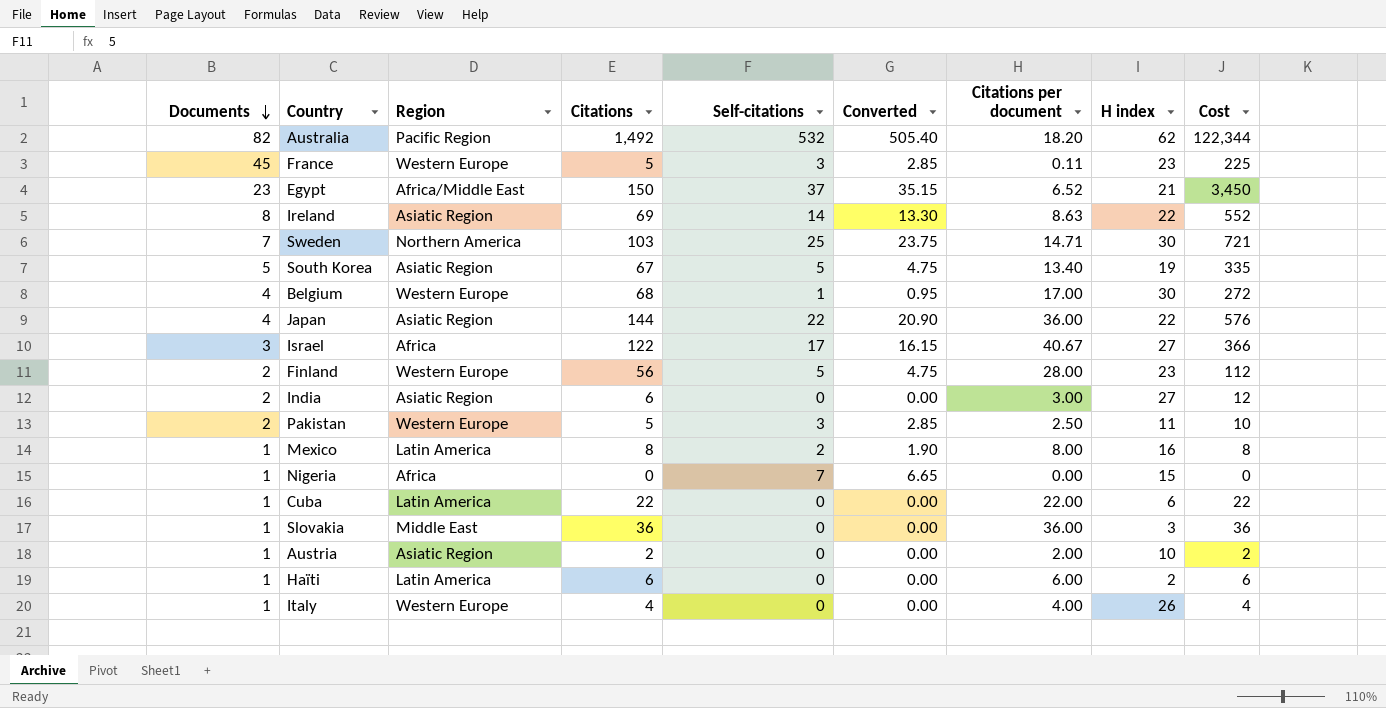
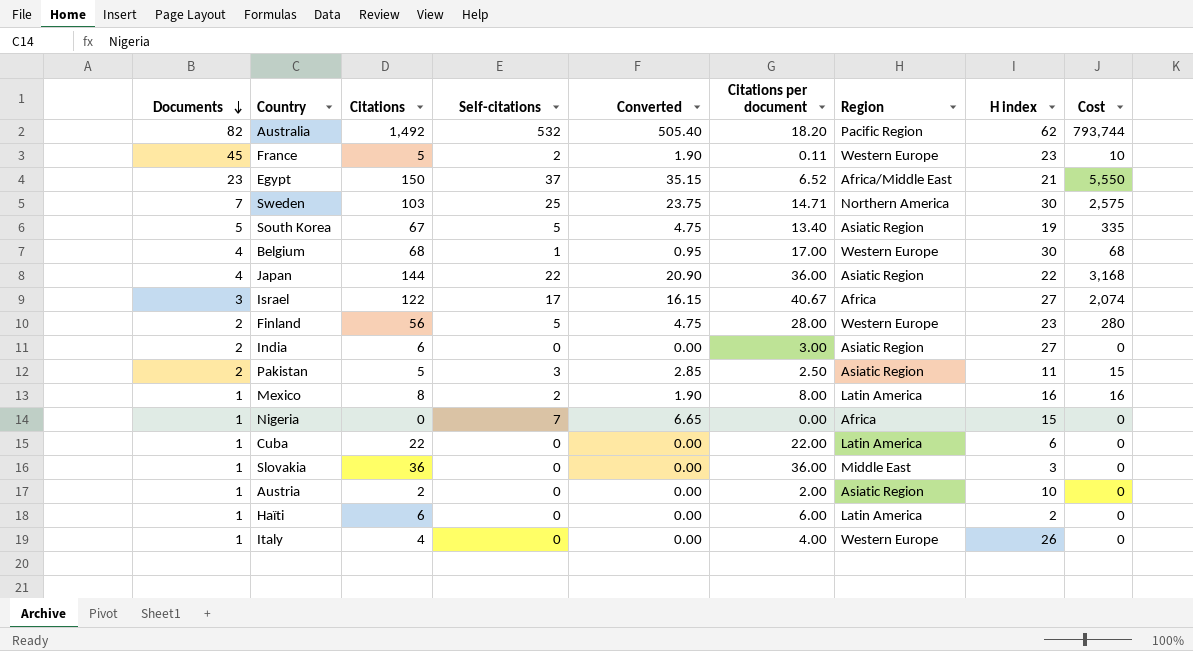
column Region | position: 3 -> 7
column Cost | formula: [Documents] * [Citations] -> [Citations] * [Self-citations]
row Ireland: 8 | Asiatic Region | 69 | 14 | 13.30 | 8.63 | 22 | 552 -> none
France | Self-citations: 3 -> 2
France | Converted: 2.85 -> 1.90
Pakistan | Region: Western Europe -> Asiatic Region

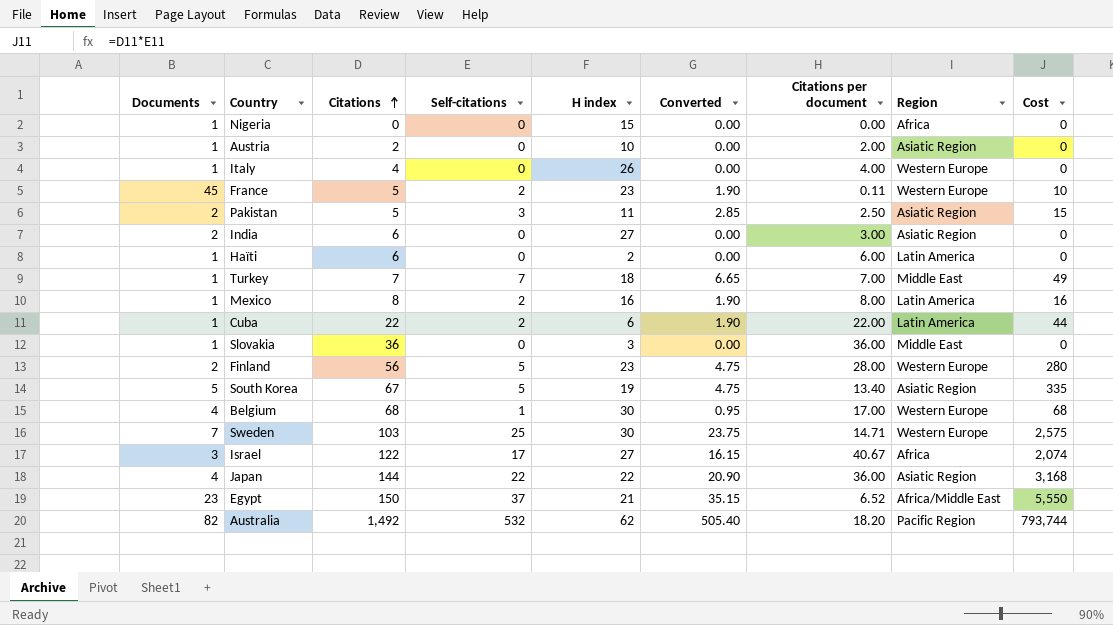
row order: Documents descending -> Citations ascending
column H index | position: 8 -> 5
Nigeria | Self-citations: 7 -> 0
Nigeria | Converted: 6.65 -> 0.00
row Turkey: none -> 1 | 7 | 7 | 18 | 6.65 | 7.00 | Middle East | 49
Cuba | Self-citations: 0 -> 2
Cuba | Converted: 0.00 -> 1.90
Cuba | Cost: 0 -> 44
Sweden | Region: Northern America -> Western Europe

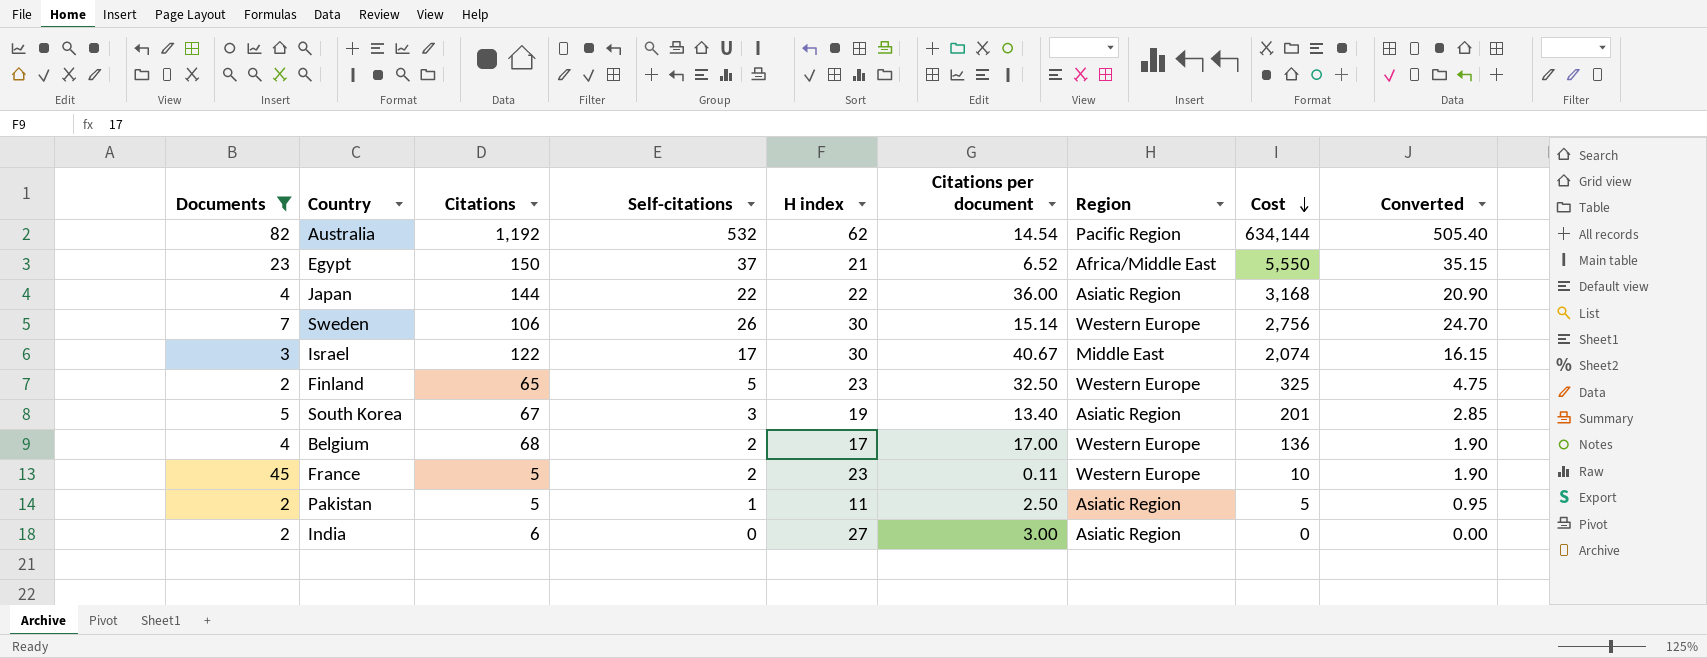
filter: none -> Documents != 1
row order: Citations ascending -> Cost descending
column Converted | position: 6 -> 9
Australia | Citations: 1,492 -> 1,192
Australia | Citations per document: 18.20 -> 14.54
Australia | Cost: 793,744 -> 634,144
Sweden | Citations: 103 -> 106
Sweden | Self-citations: 25 -> 26
Sweden | Citations per document: 14.71 -> 15.14
Sweden | Cost: 2,575 -> 2,756
Sweden | Converted: 23.75 -> 24.70
Israel | H index: 27 -> 30
Israel | Region: Africa -> Middle East
Finland | Citations: 56 -> 65
Finland | Citations per document: 28.00 -> 32.50
Finland | Cost: 280 -> 325
South Korea | Self-citations: 5 -> 3
South Korea | Cost: 335 -> 201
South Korea | Converted: 4.75 -> 2.85
Belgium | Self-citations: 1 -> 2
Belgium | H index: 30 -> 17
Belgium | Cost: 68 -> 136
Belgium | Converted: 0.95 -> 1.90
Pakistan | Self-citations: 3 -> 1
Pakistan | Cost: 15 -> 5
Pakistan | Converted: 2.85 -> 0.95

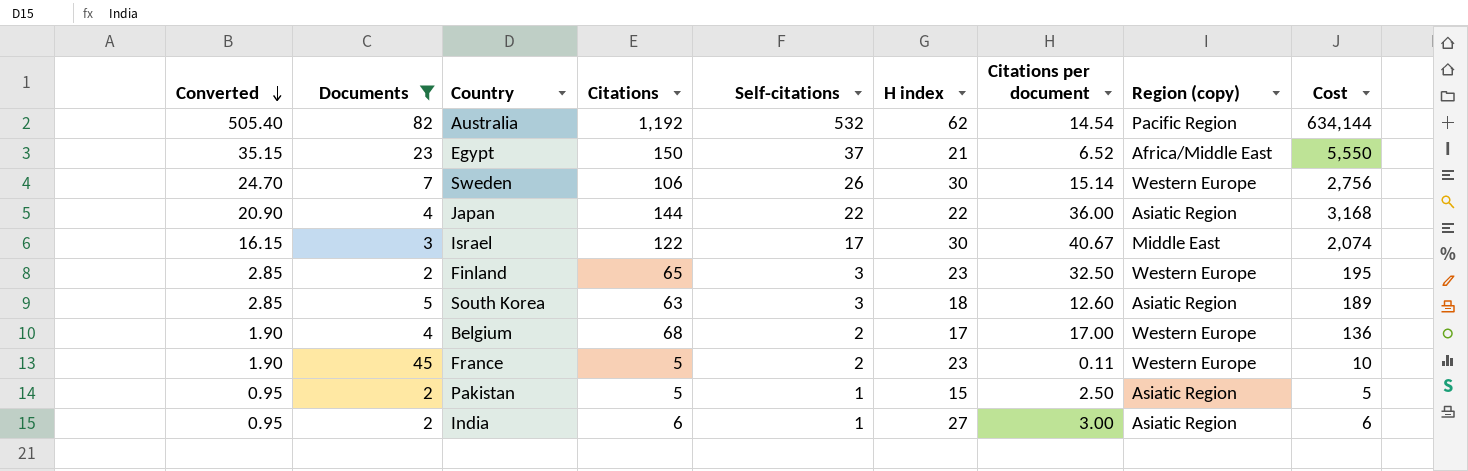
row order: Cost descending -> Converted descending
column Converted | position: 9 -> 1
column name: Region -> Region (copy)
Finland | Converted: 4.75 -> 2.85
Finland | Self-citations: 5 -> 3
Finland | Cost: 325 -> 195
South Korea | Citations: 67 -> 63
South Korea | H index: 19 -> 18
South Korea | Citations per document: 13.40 -> 12.60
South Korea | Cost: 201 -> 189
Pakistan | H index: 11 -> 15
India | Converted: 0.00 -> 0.95
India | Self-citations: 0 -> 1
India | Cost: 0 -> 6

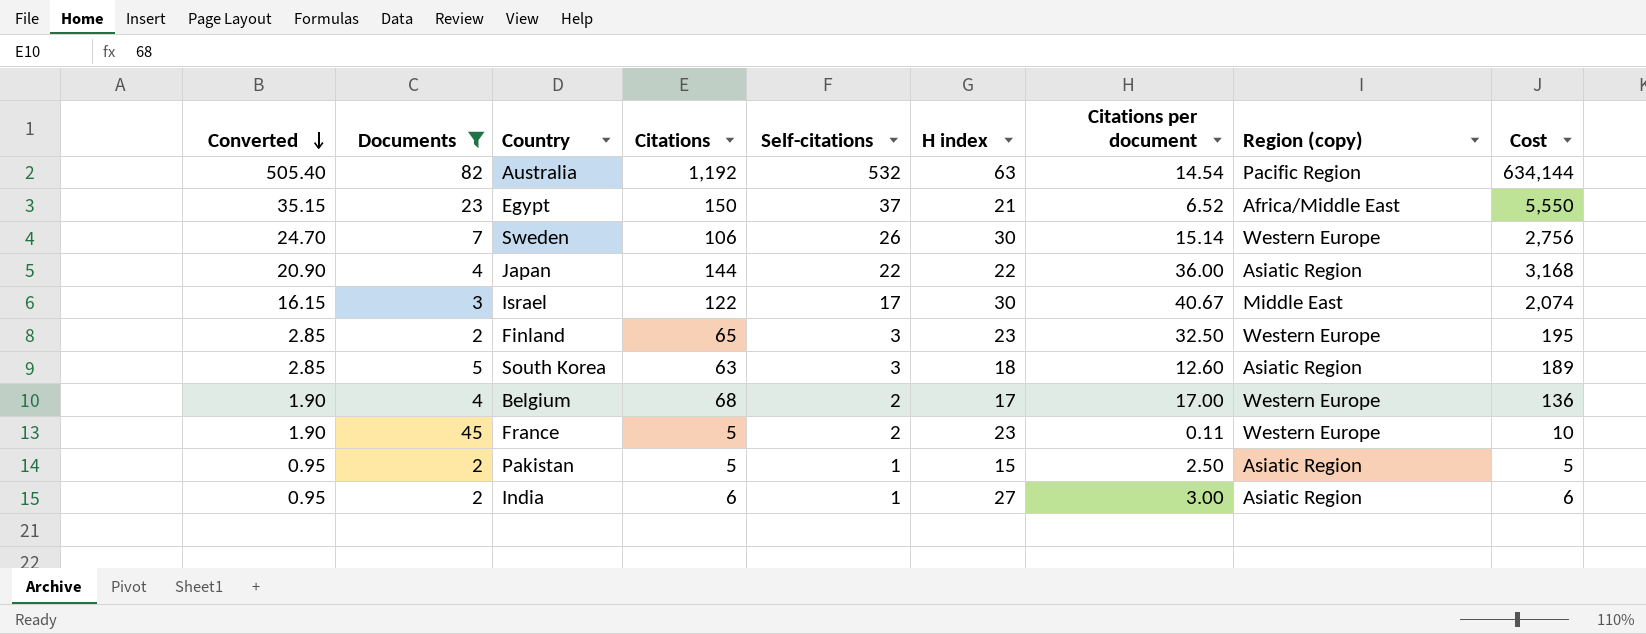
Australia | H index: 62 -> 63

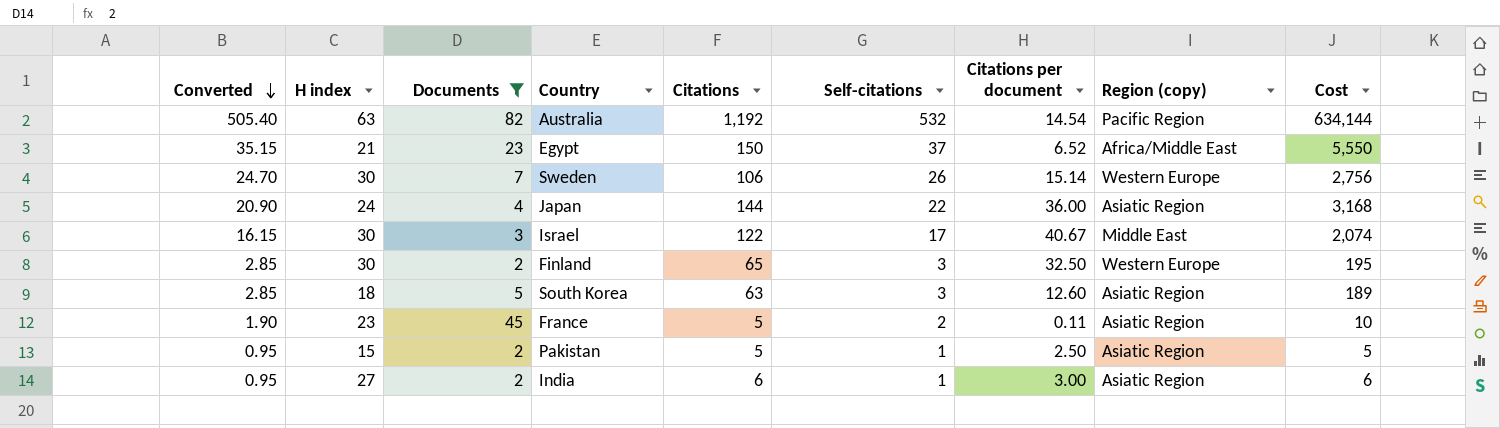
column H index | position: 6 -> 2
row Belgium: 1.90 | 4 | 68 | 2 | 17 | 17.00 | Western Europe | 136 -> none
Japan | H index: 22 -> 24
Finland | H index: 23 -> 30
France | Region (copy): Western Europe -> Asiatic Region

